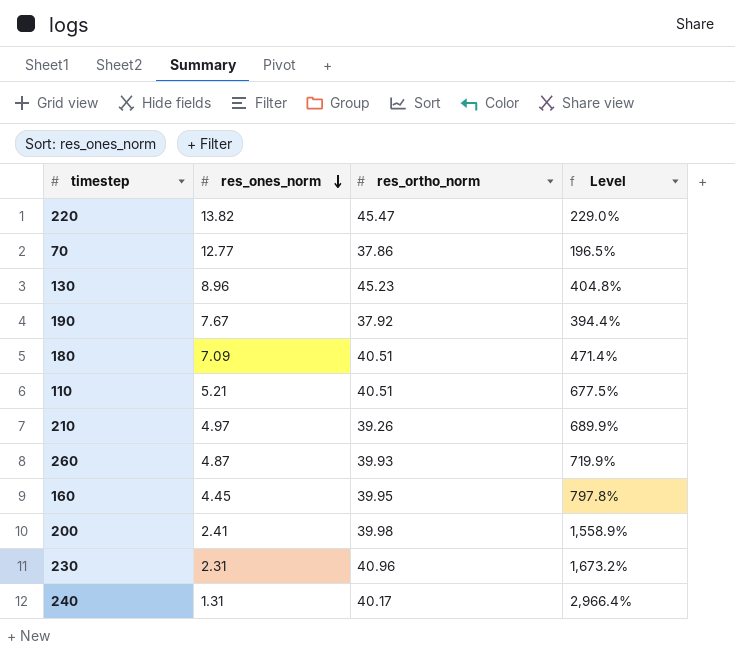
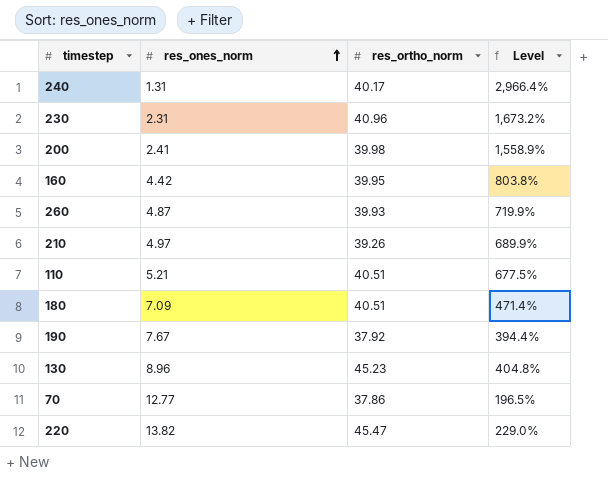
row order: res_ones_norm descending -> res_ones_norm ascending
160 | res_ones_norm: 4.45 -> 4.42
160 | Level: 797.8% -> 803.8%

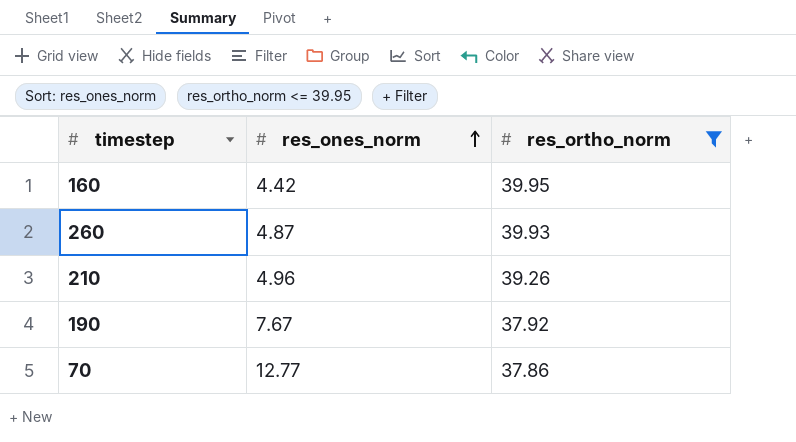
filter: none -> res_ortho_norm <= 39.95
column Level | formula: ([res_ortho_norm] - [res_ones_norm]) / [res_ones_norm] -> none
210 | res_ones_norm: 4.97 -> 4.96

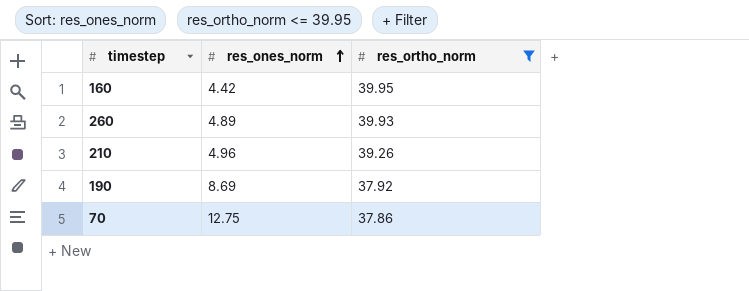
260 | res_ones_norm: 4.87 -> 4.89
190 | res_ones_norm: 7.67 -> 8.69
70 | res_ones_norm: 12.77 -> 12.75

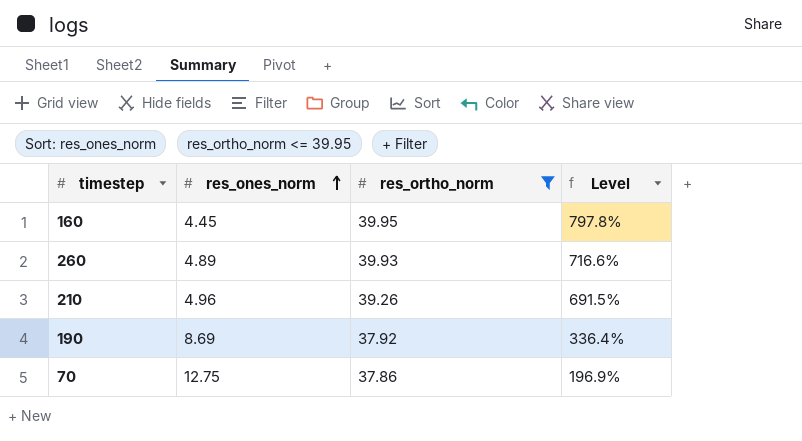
column Level | formula: none -> ([res_ortho_norm] - [res_ones_norm]) / [res_ones_norm]
160 | res_ones_norm: 4.42 -> 4.45

